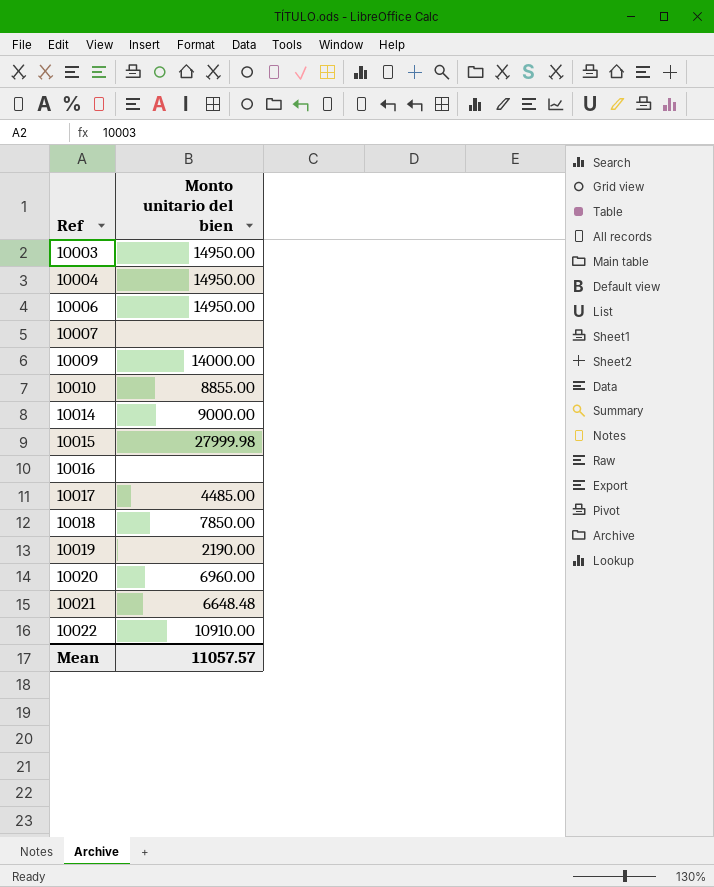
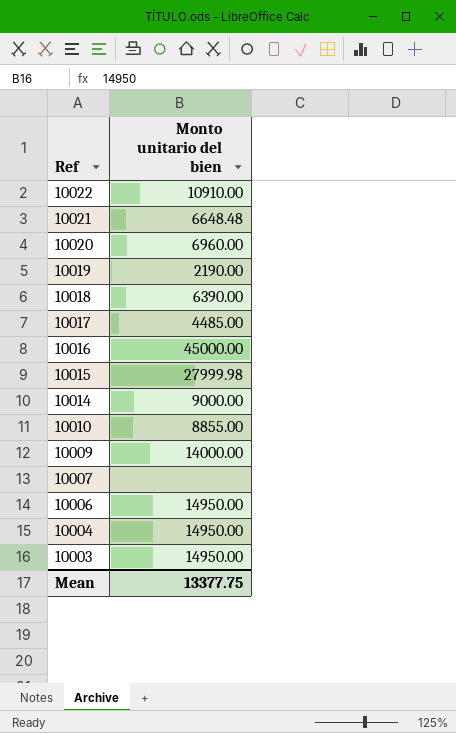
row order: Ref ascending -> Ref descending
10018 | Monto unitario del bien: 7850.00 -> 6390.00
10016 | Monto unitario del bien: none -> 45000.00
Mean | Monto unitario del bien: 11057.57 -> 13377.75

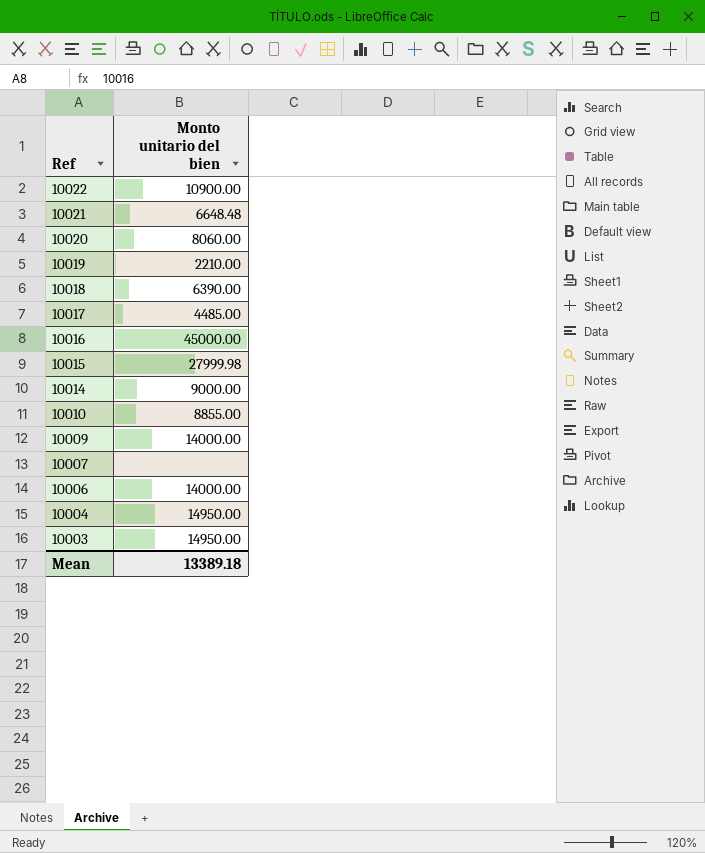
10022 | Monto unitario del bien: 10910.00 -> 10900.00
10020 | Monto unitario del bien: 6960.00 -> 8060.00
10019 | Monto unitario del bien: 2190.00 -> 2210.00
10006 | Monto unitario del bien: 14950.00 -> 14000.00
Mean | Monto unitario del bien: 13377.75 -> 13389.18

